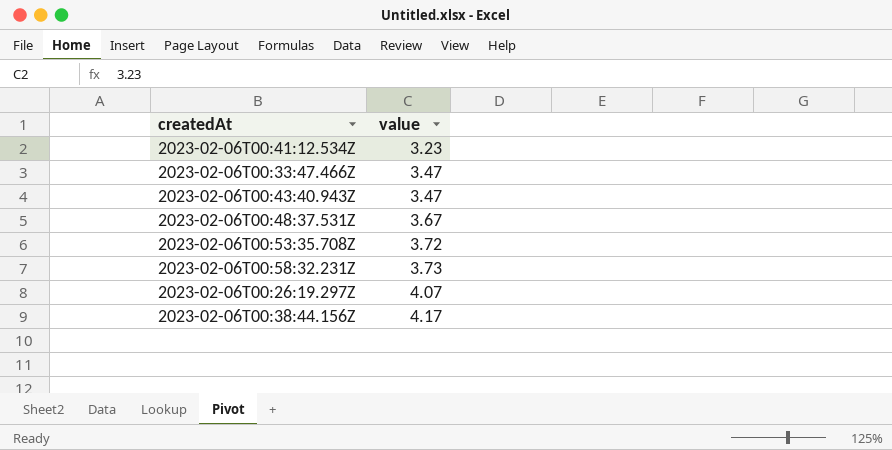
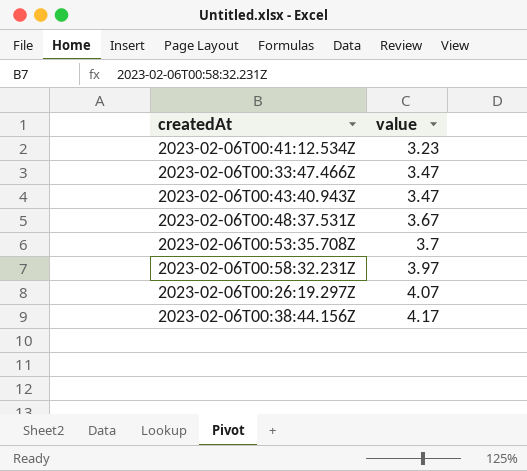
2023-02-06T00:53:35.708Z | value: 3.72 -> 3.7
2023-02-06T00:58:32.231Z | value: 3.73 -> 3.97

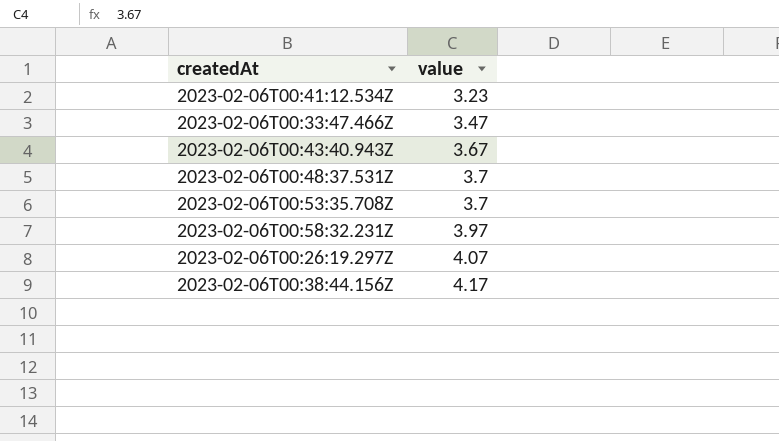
2023-02-06T00:43:40.943Z | value: 3.47 -> 3.67
2023-02-06T00:48:37.531Z | value: 3.67 -> 3.7

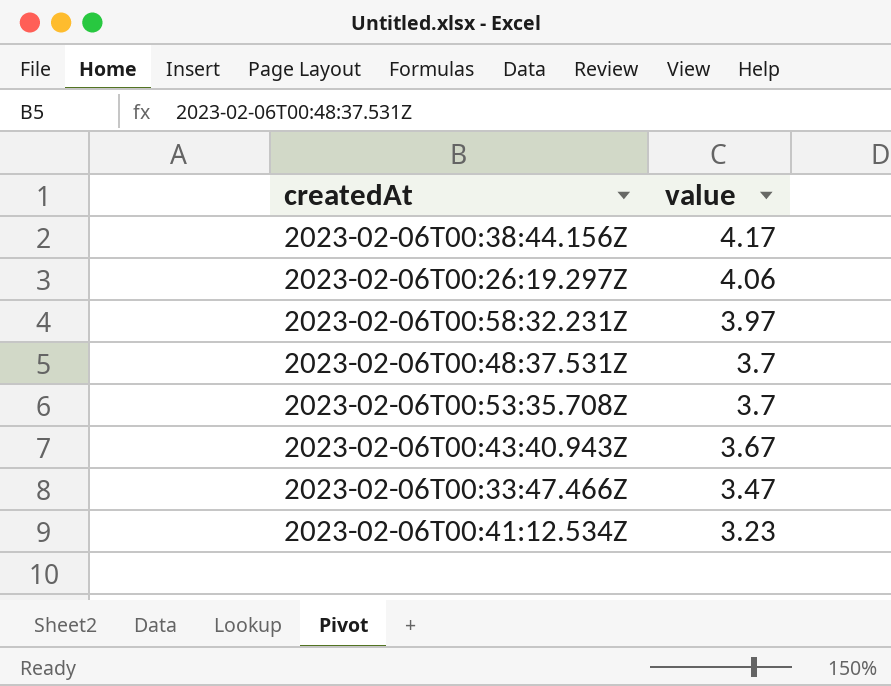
row order: value ascending -> value descending
2023-02-06T00:26:19.297Z | value: 4.07 -> 4.06

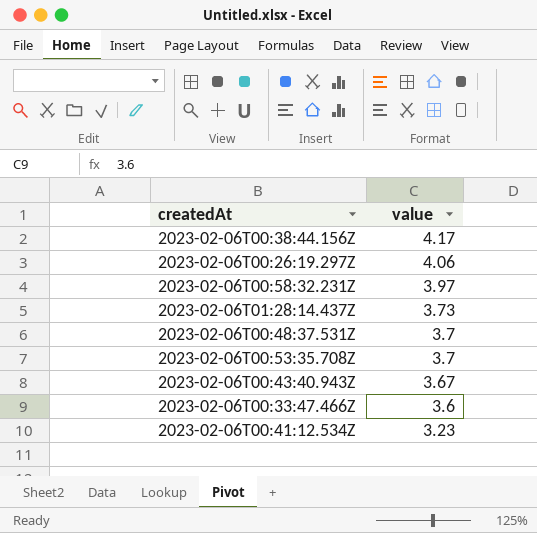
row 2023-02-06T01:28:14.437Z: none -> 3.73
2023-02-06T00:33:47.466Z | value: 3.47 -> 3.6

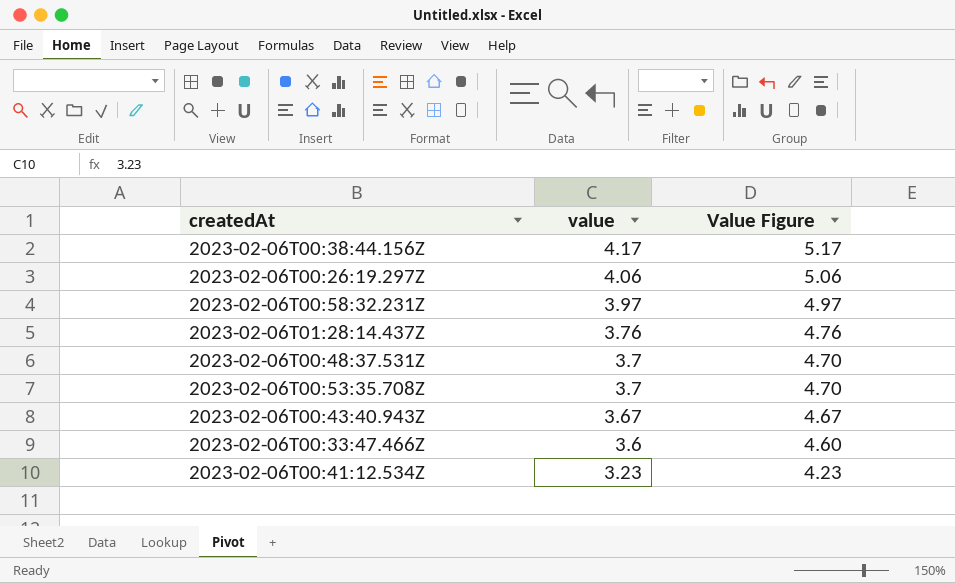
column Value Figure | formula: none -> [value] + 1
2023-02-06T01:28:14.437Z | value: 3.73 -> 3.76

